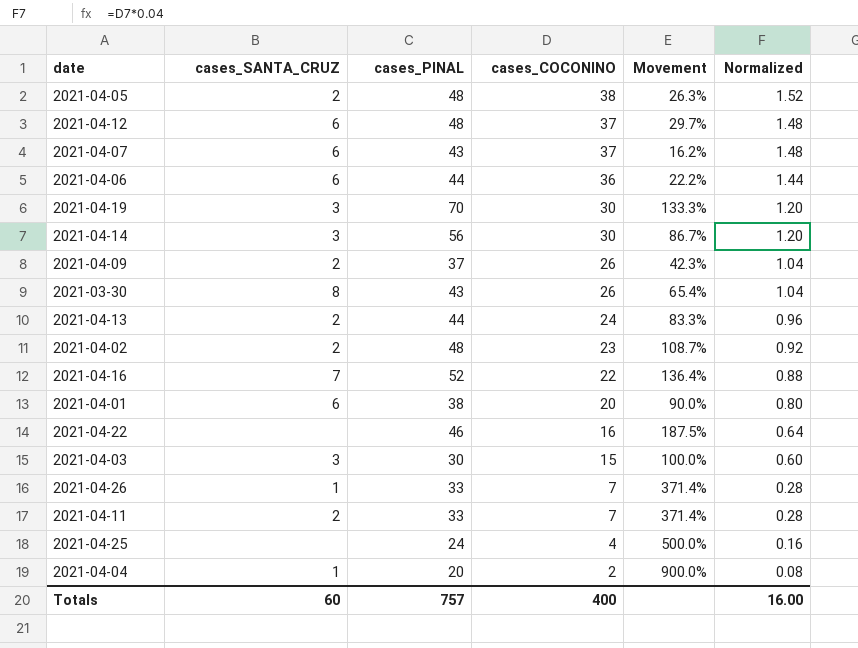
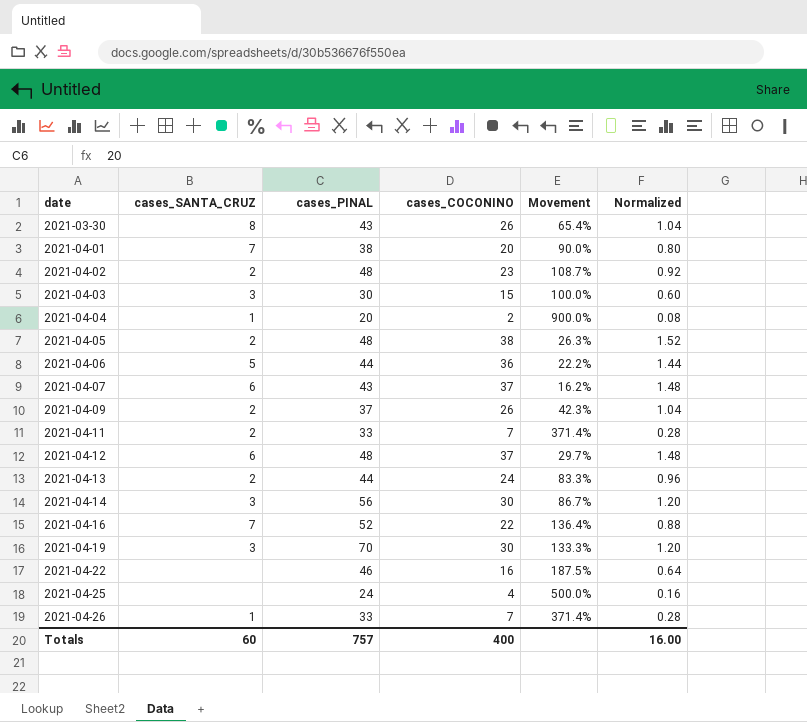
row order: cases_COCONINO descending -> date ascending
2021-04-01 | cases_SANTA_CRUZ: 6 -> 7
2021-04-06 | cases_SANTA_CRUZ: 6 -> 5

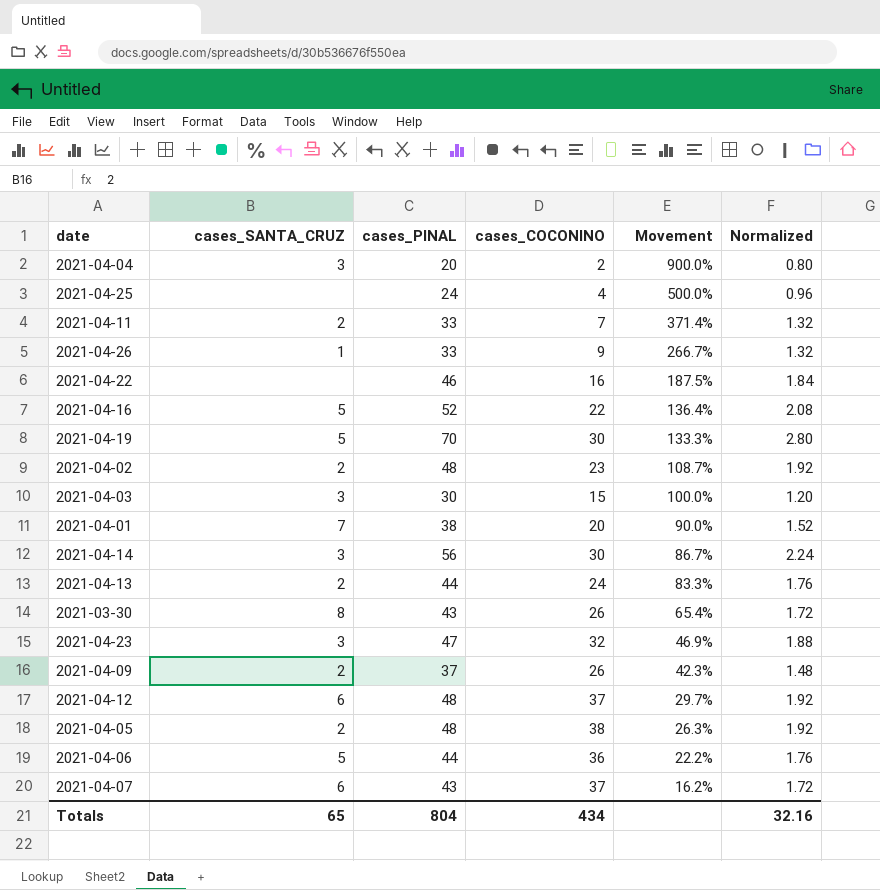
row order: date ascending -> Movement descending
column Normalized | formula: [cases_COCONINO] * 0.04 -> [cases_PINAL] * 0.04
2021-04-04 | cases_SANTA_CRUZ: 1 -> 3
2021-04-26 | cases_COCONINO: 7 -> 9
2021-04-26 | Movement: 371.4% -> 266.7%
2021-04-16 | cases_SANTA_CRUZ: 7 -> 5
2021-04-19 | cases_SANTA_CRUZ: 3 -> 5
row 2021-04-23: none -> 3 | 47 | 32 | 46.9% | 1.88
Totals | cases_SANTA_CRUZ: 60 -> 65
Totals | cases_PINAL: 757 -> 804
Totals | cases_COCONINO: 400 -> 434
Totals | Normalized: 16.00 -> 32.16

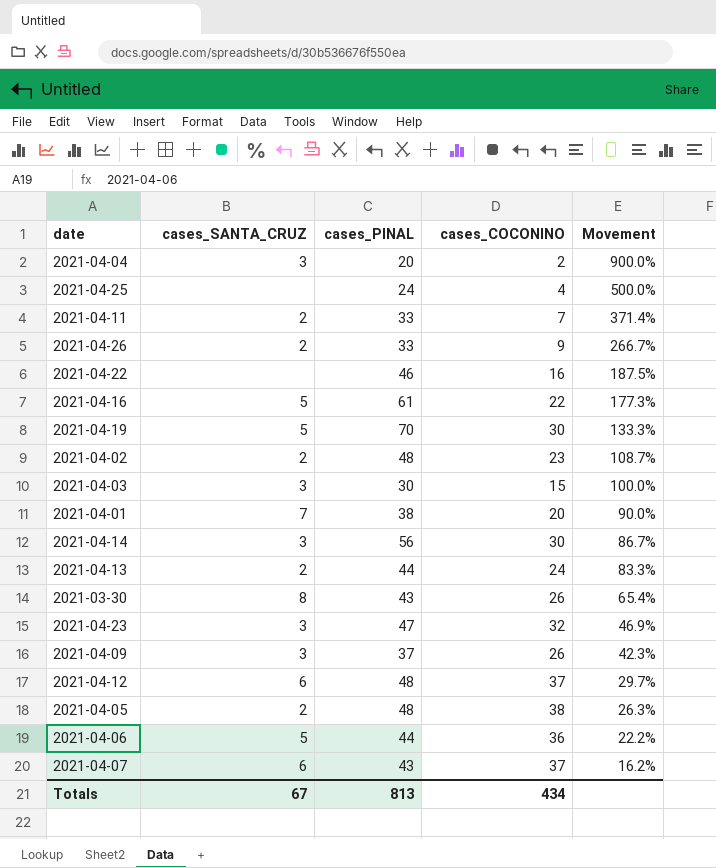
column Normalized | formula: [cases_PINAL] * 0.04 -> none
2021-04-26 | cases_SANTA_CRUZ: 1 -> 2
2021-04-16 | cases_PINAL: 52 -> 61
2021-04-16 | Movement: 136.4% -> 177.3%
2021-04-09 | cases_SANTA_CRUZ: 2 -> 3
Totals | cases_SANTA_CRUZ: 65 -> 67
Totals | cases_PINAL: 804 -> 813

